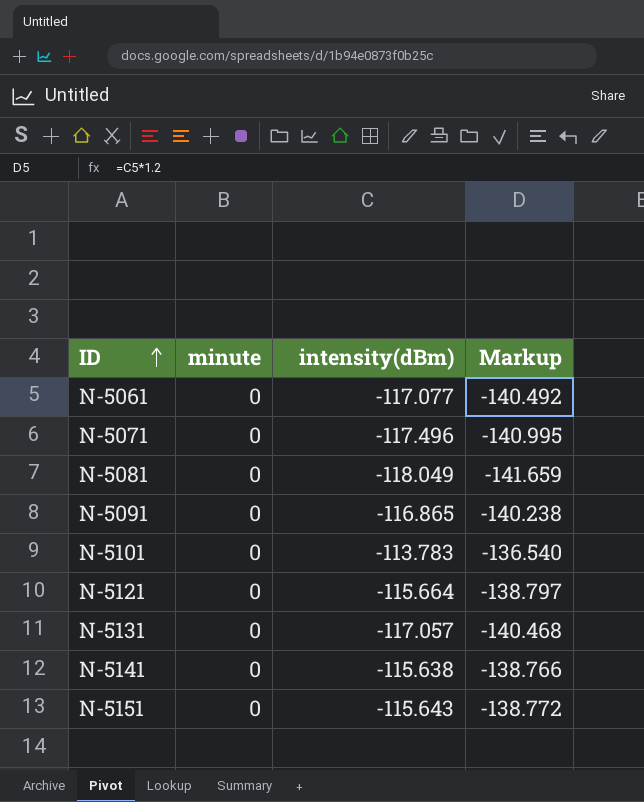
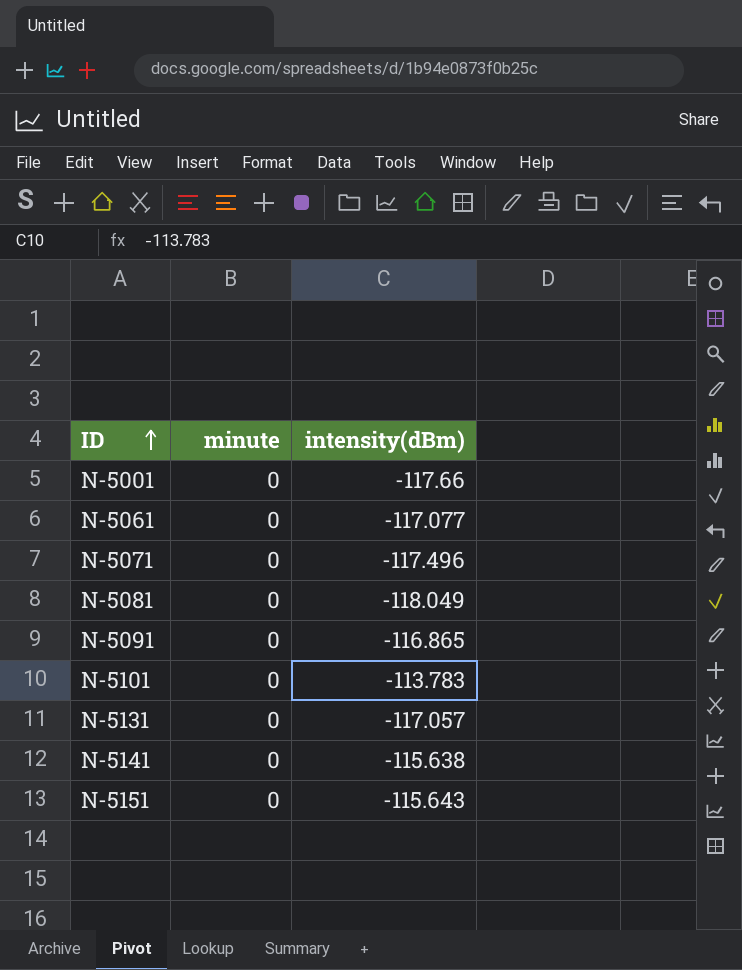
column Markup | formula: [intensity(dBm)] * 1.2 -> none
row N-5121: 0 | -115.664 | -138.797 -> none
row N-5001: none -> 0 | -117.66

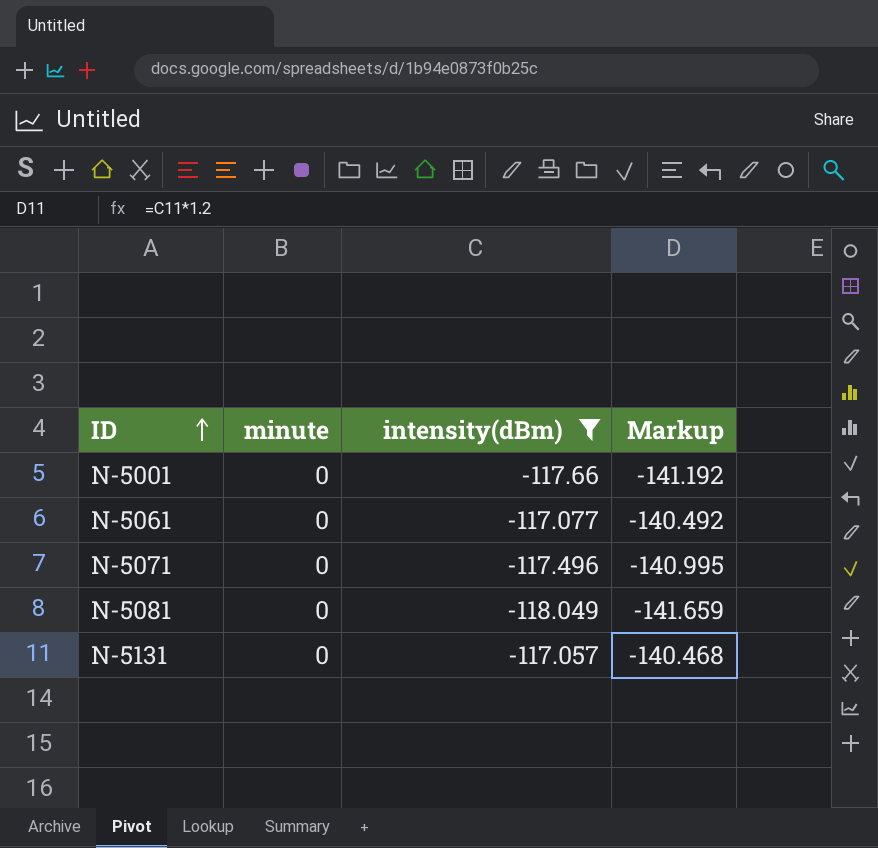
filter: none -> intensity(dBm) <= -117.057
column Markup | formula: none -> [intensity(dBm)] * 1.2

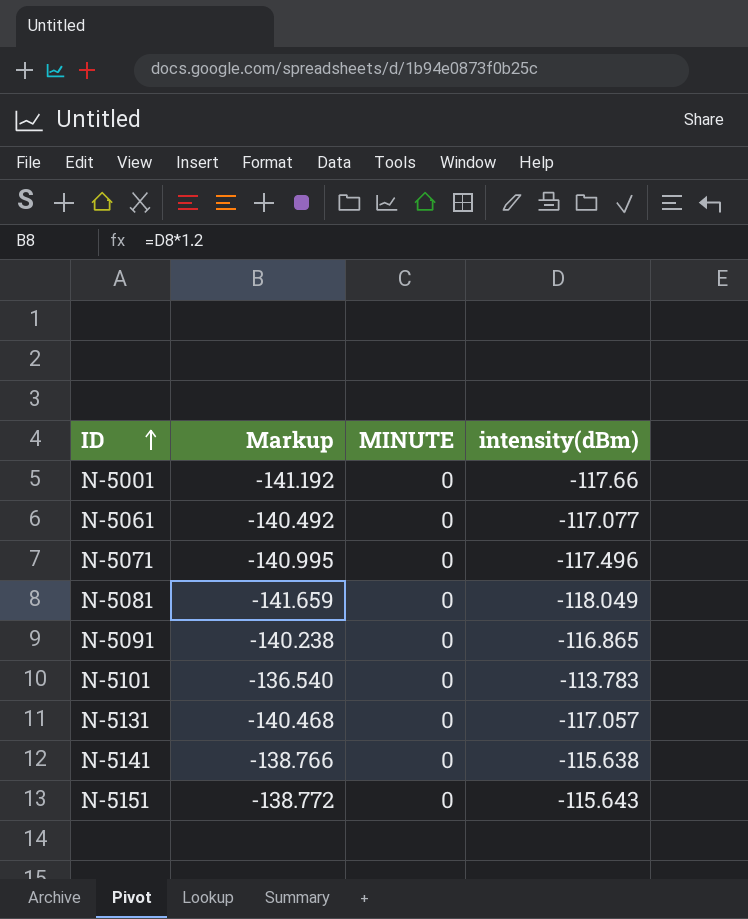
filter: intensity(dBm) <= -117.057 -> none
column Markup | position: 4 -> 2
column name: minute -> MINUTE

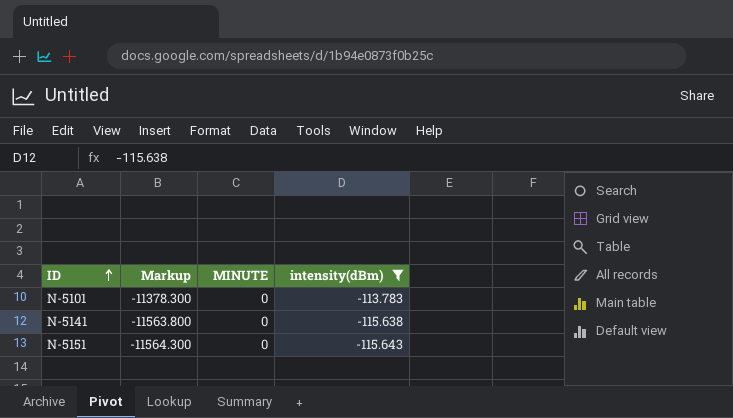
filter: none -> intensity(dBm) >= -115.643
column Markup | formula: [intensity(dBm)] * 1.2 -> [intensity(dBm)] * 100

